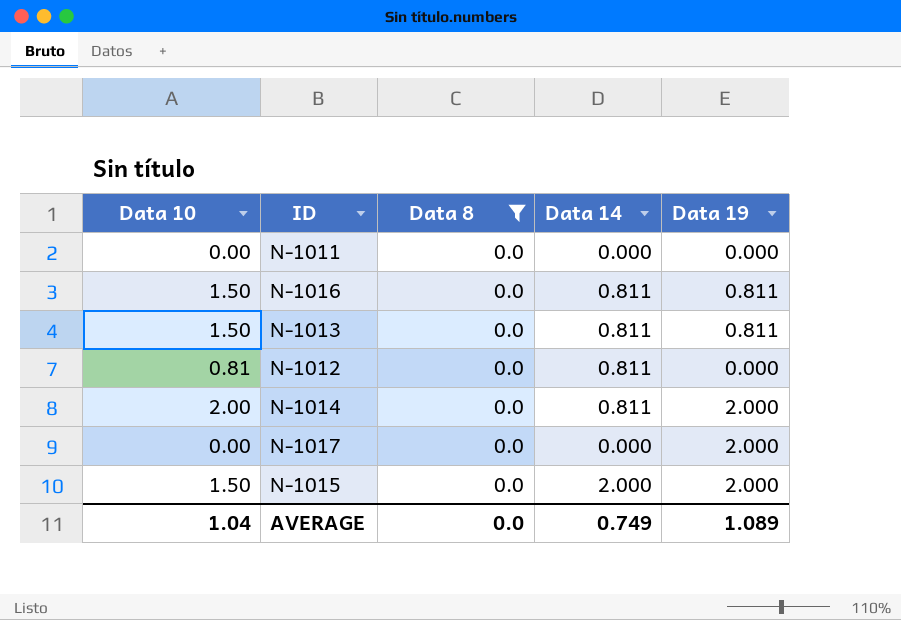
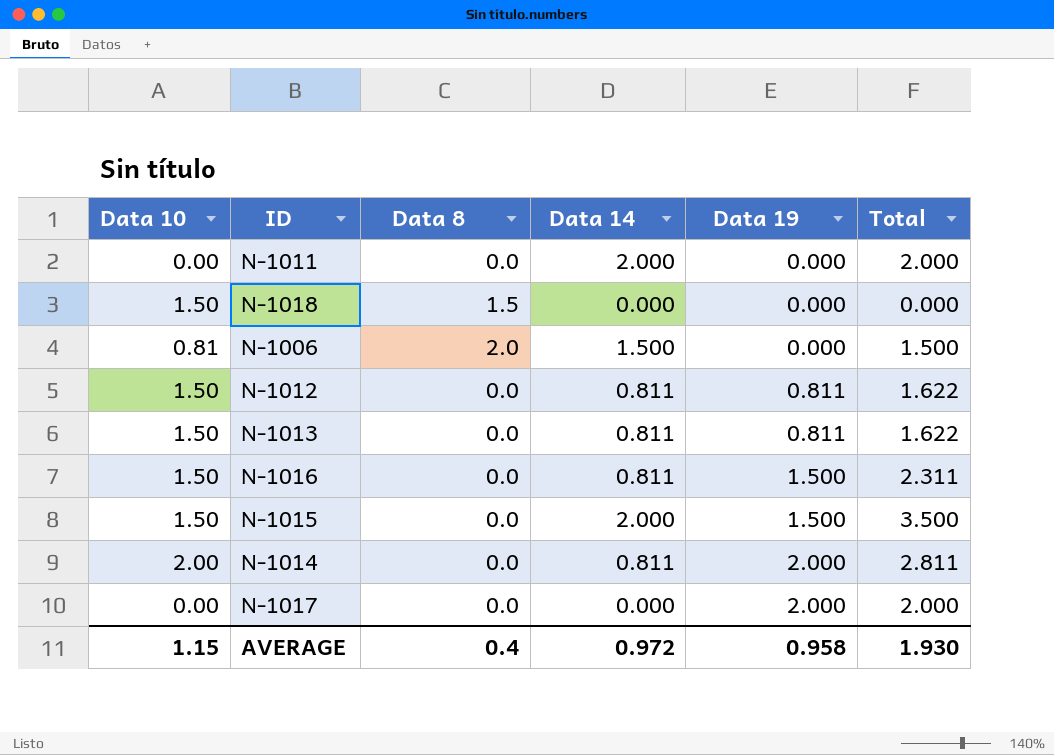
filter: Data 8 = 0.0 -> none
row order: none -> Data 19 ascending
column Total | formula: none -> [Data 14] + [Data 19]
N-1011 | Data 14: 0.000 -> 2.000
N-1012 | Data 10: 0.81 -> 1.50
N-1012 | Data 19: 0.000 -> 0.811
N-1016 | Data 19: 0.811 -> 1.500
N-1015 | Data 19: 2.000 -> 1.500
AVERAGE | Data 10: 1.04 -> 1.15
AVERAGE | Data 8: 0.0 -> 0.4
AVERAGE | Data 14: 0.749 -> 0.972
AVERAGE | Data 19: 1.089 -> 0.958

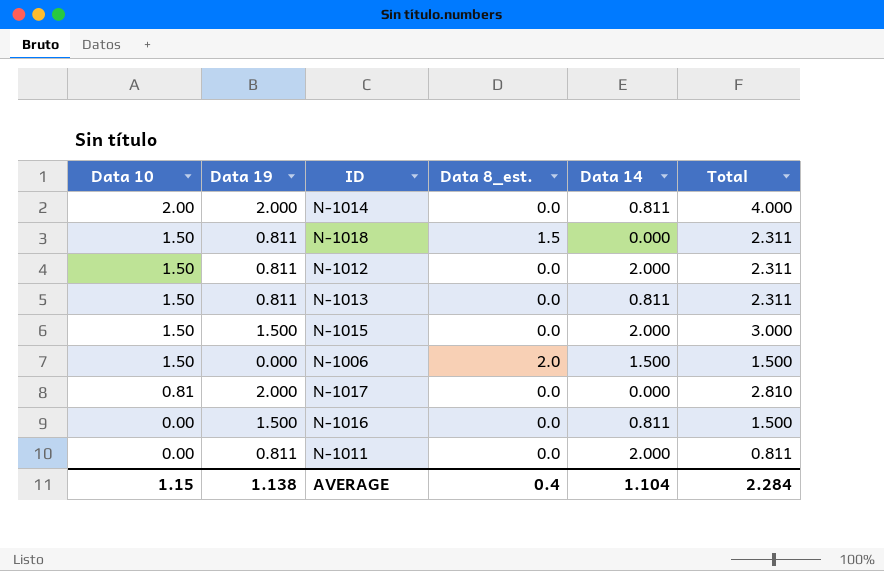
row order: Data 19 ascending -> Data 10 descending
column Data 19 | position: 5 -> 2
column name: Data 8 -> Data 8_est.
column Total | formula: [Data 14] + [Data 19] -> [Data 10] + [Data 19]
N-1018 | Data 19: 0.000 -> 0.811
N-1012 | Data 14: 0.811 -> 2.000
N-1006 | Data 10: 0.81 -> 1.50
N-1017 | Data 10: 0.00 -> 0.81
N-1016 | Data 10: 1.50 -> 0.00
N-1011 | Data 19: 0.000 -> 0.811
AVERAGE | Data 19: 0.958 -> 1.138
AVERAGE | Data 14: 0.972 -> 1.104
AVERAGE | Total: 1.930 -> 2.284

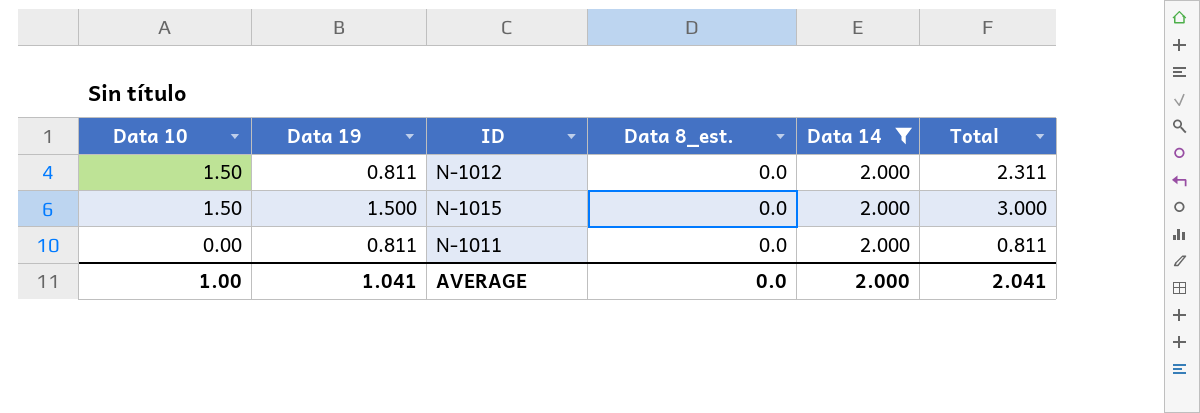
filter: none -> Data 14 = 2.000
AVERAGE | Data 10: 1.15 -> 1.00
AVERAGE | Data 19: 1.138 -> 1.041
AVERAGE | Data 8_est.: 0.4 -> 0.0
AVERAGE | Data 14: 1.104 -> 2.000
AVERAGE | Total: 2.284 -> 2.041

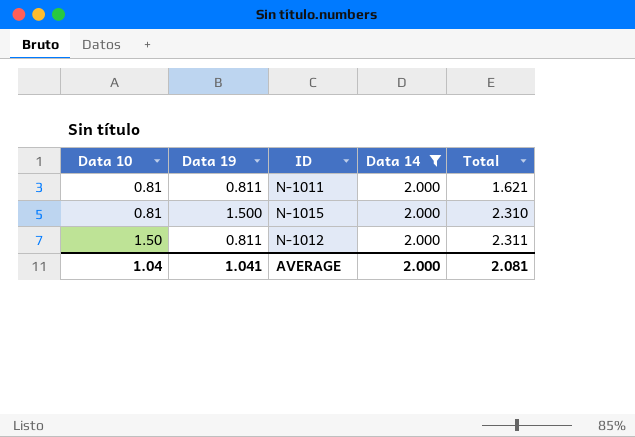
row order: Data 10 descending -> Data 10 ascending
column Data 8_est. | position: 4 -> none
N-1011 | Data 10: 0.00 -> 0.81
N-1011 | Total: 0.811 -> 1.621
N-1015 | Data 10: 1.50 -> 0.81
N-1015 | Total: 3.000 -> 2.310
AVERAGE | Data 10: 1.00 -> 1.04
AVERAGE | Total: 2.041 -> 2.081

